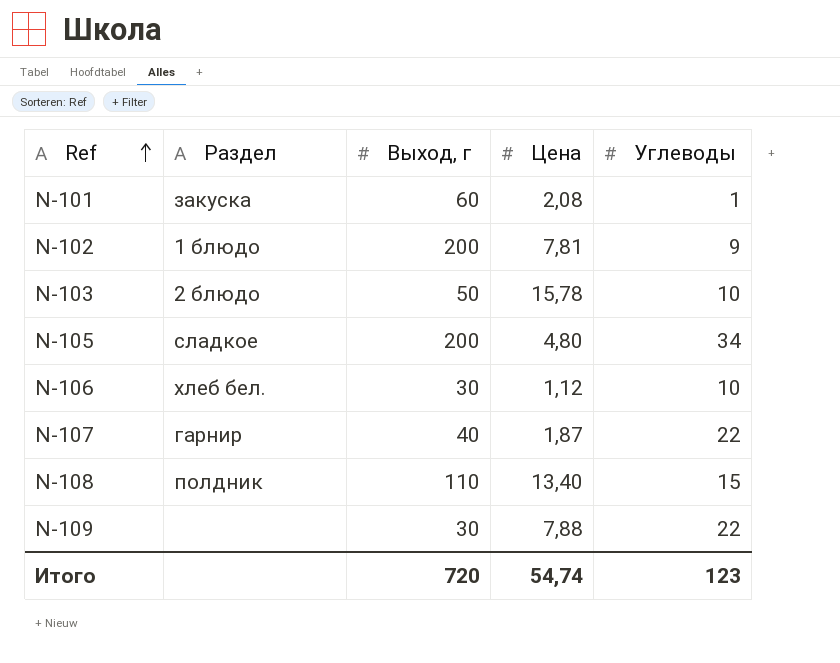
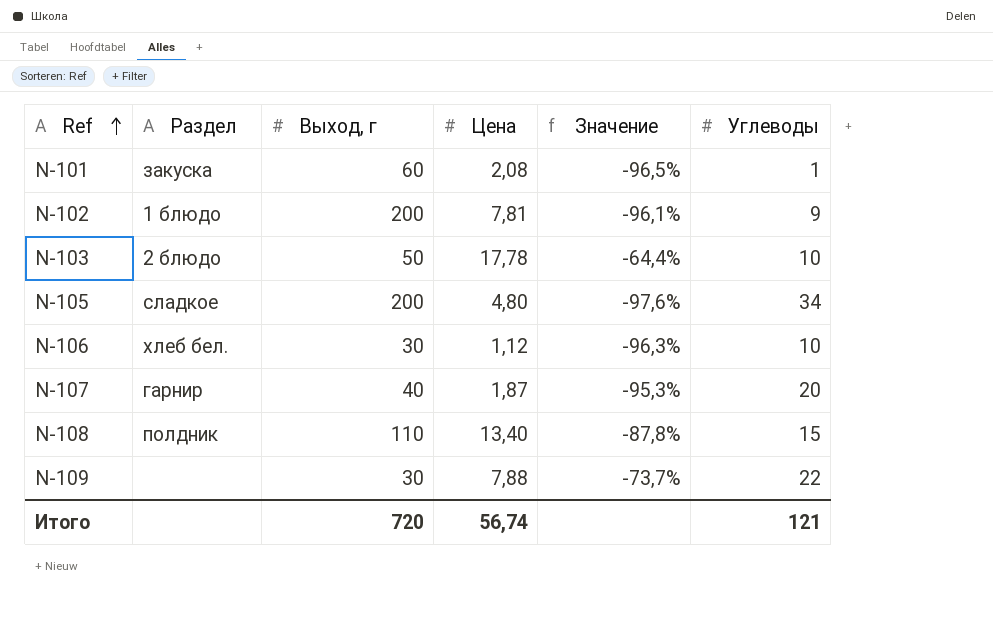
column Значение | formula: none -> ([Цена] - [Выход, г]) / [Выход, г]
N-103 | Цена: 15,78 -> 17,78
N-107 | Углеводы: 22 -> 20
Итого | Цена: 54,74 -> 56,74
Итого | Углеводы: 123 -> 121

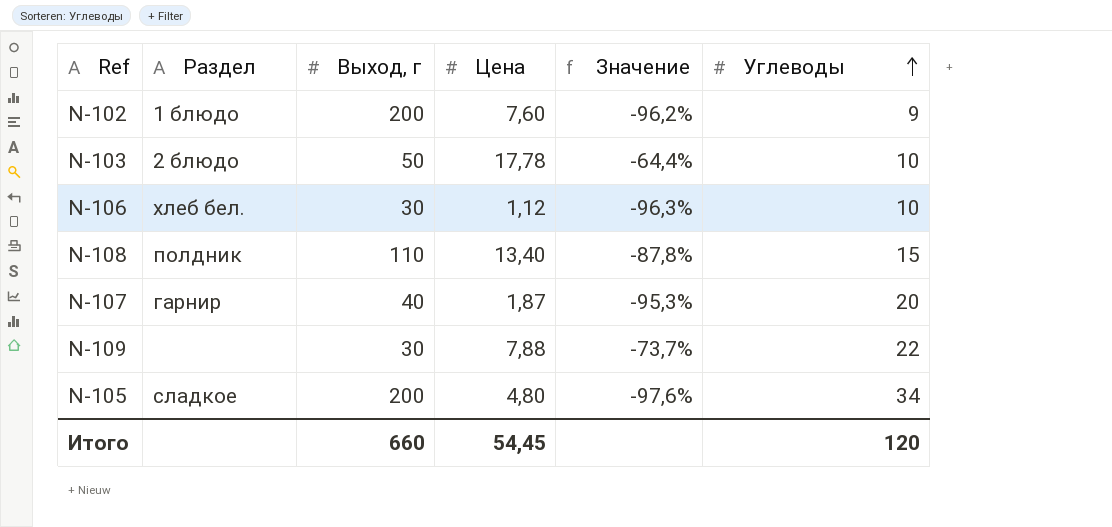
row order: Ref ascending -> Углеводы ascending
row N-101: закуска | 60 | 2,08 | -96,5% | 1 -> none
N-102 | Цена: 7,81 -> 7,60
N-102 | Значение: -96,1% -> -96,2%
Итого | Выход, г: 720 -> 660
Итого | Цена: 56,74 -> 54,45
Итого | Углеводы: 121 -> 120

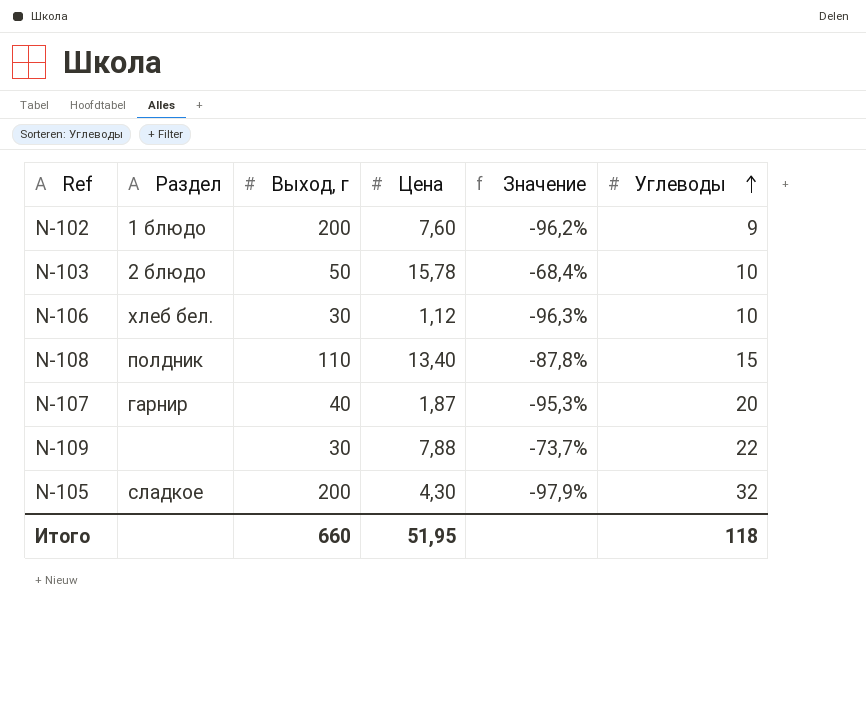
N-103 | Цена: 17,78 -> 15,78
N-103 | Значение: -64,4% -> -68,4%
N-105 | Цена: 4,80 -> 4,30
N-105 | Значение: -97,6% -> -97,9%
N-105 | Углеводы: 34 -> 32
Итого | Цена: 54,45 -> 51,95
Итого | Углеводы: 120 -> 118

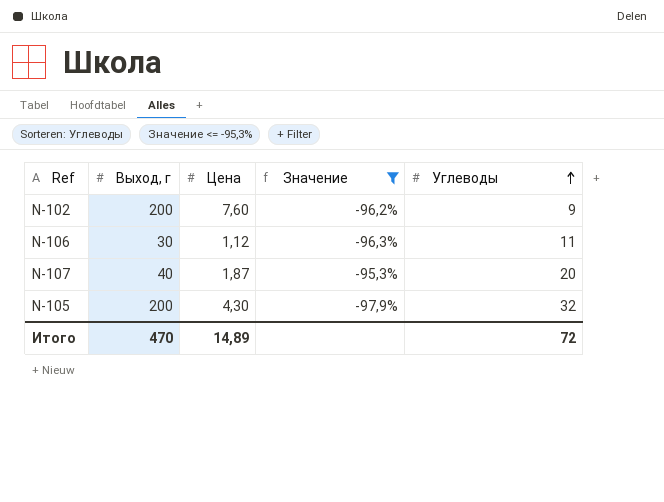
filter: none -> Значение <= -95,3%
column Раздел | position: 2 -> none
N-106 | Углеводы: 10 -> 11
Итого | Выход, г: 660 -> 470
Итого | Цена: 51,95 -> 14,89
Итого | Углеводы: 118 -> 72

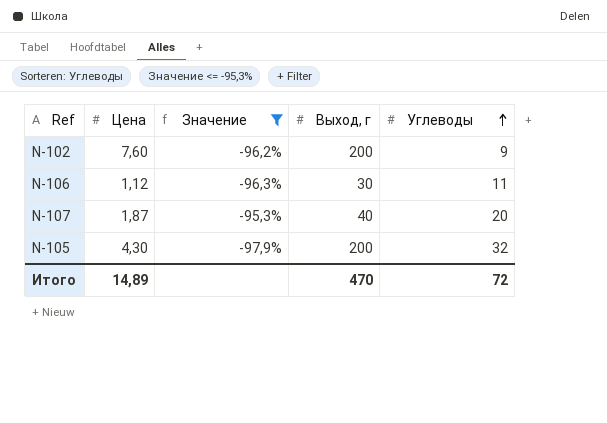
column Выход, г | position: 2 -> 4

